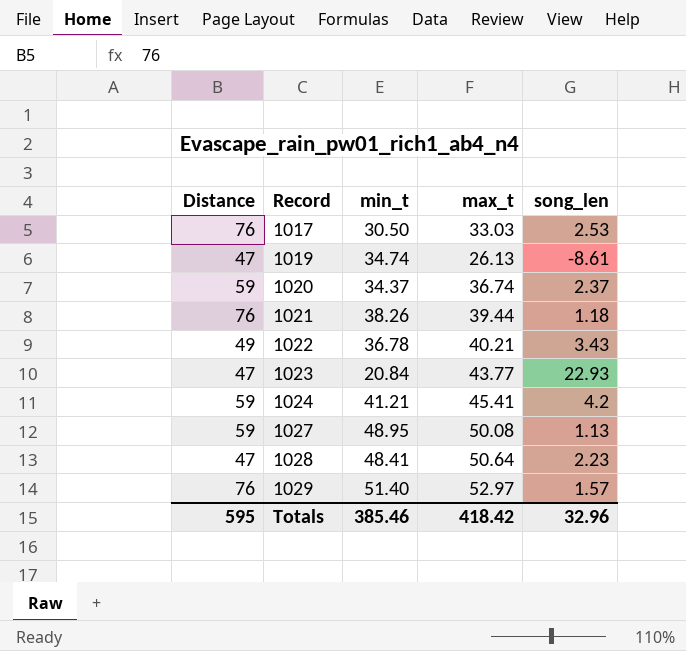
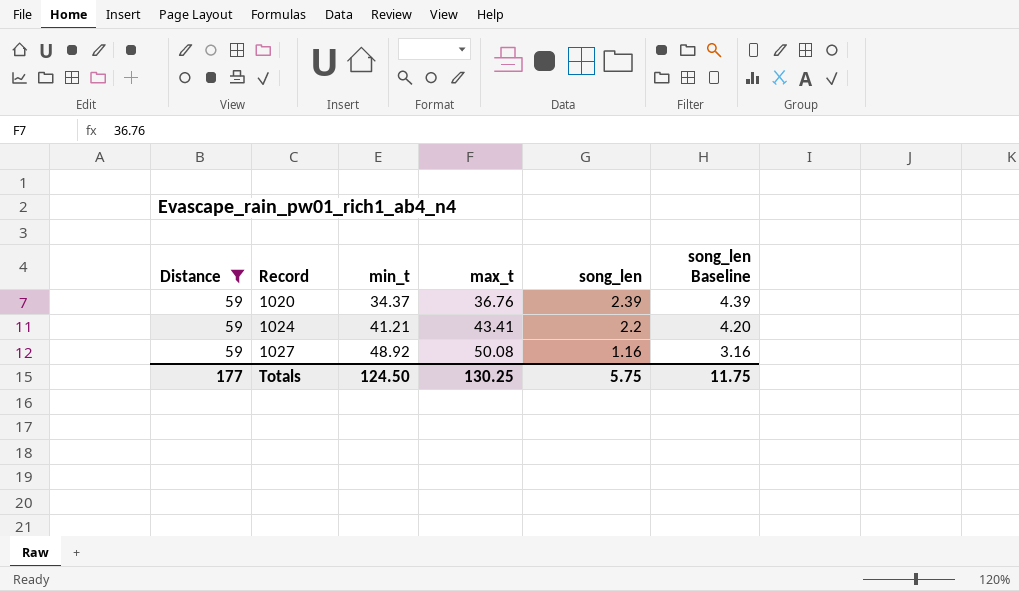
filter: none -> Distance = 59
column song_len Baseline | formula: none -> [song_len] + 2
1020 | max_t: 36.74 -> 36.76
1020 | song_len: 2.37 -> 2.39
1024 | max_t: 45.41 -> 43.41
1024 | song_len: 4.2 -> 2.2
1027 | min_t: 48.95 -> 48.92
1027 | song_len: 1.13 -> 1.16
Totals | Distance: 595 -> 177
Totals | min_t: 385.46 -> 124.50
Totals | max_t: 418.42 -> 130.25
Totals | song_len: 32.96 -> 5.75

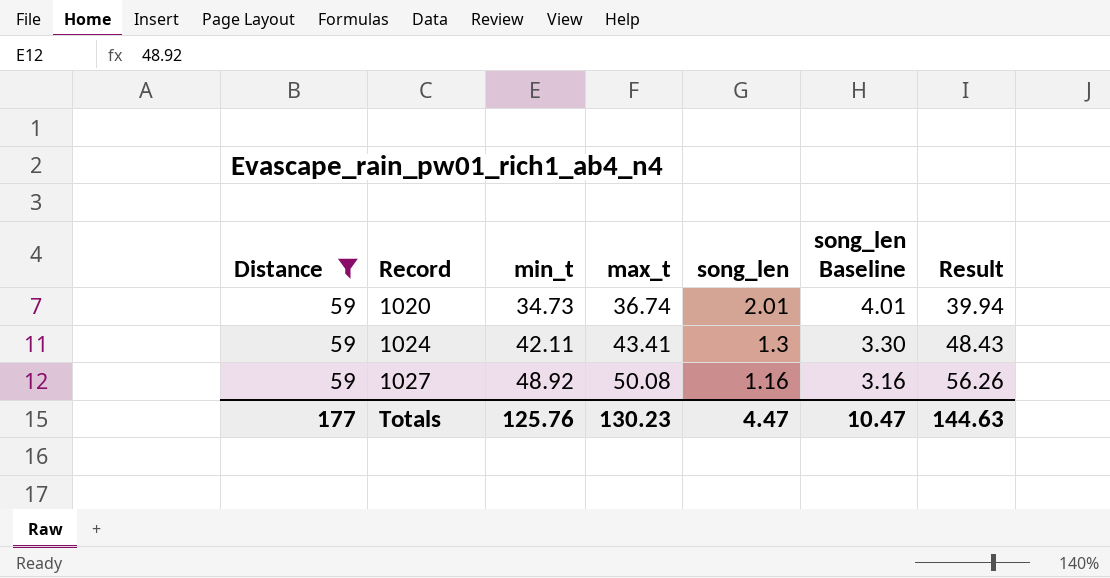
column Result | formula: none -> [min_t] * 1.15
1020 | min_t: 34.37 -> 34.73
1020 | max_t: 36.76 -> 36.74
1020 | song_len: 2.39 -> 2.01
1020 | song_len Baseline: 4.39 -> 4.01
1024 | min_t: 41.21 -> 42.11
1024 | song_len: 2.2 -> 1.3
1024 | song_len Baseline: 4.20 -> 3.30
Totals | min_t: 124.50 -> 125.76
Totals | max_t: 130.25 -> 130.23
Totals | song_len: 5.75 -> 4.47
Totals | song_len Baseline: 11.75 -> 10.47

